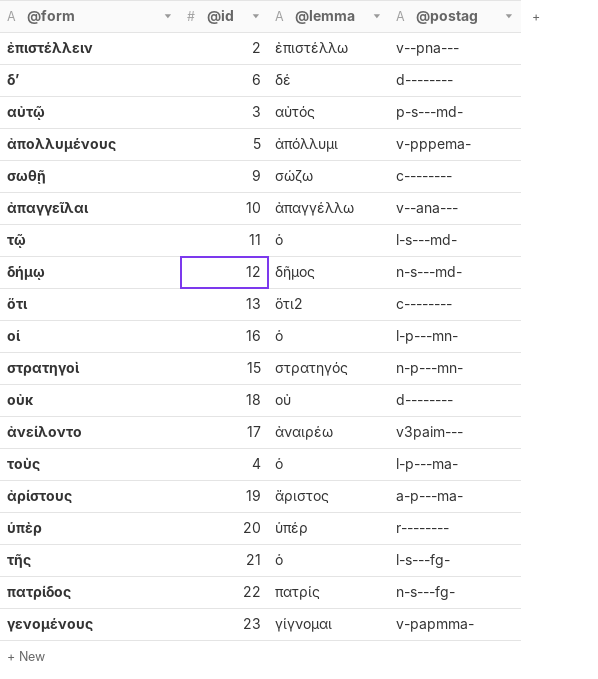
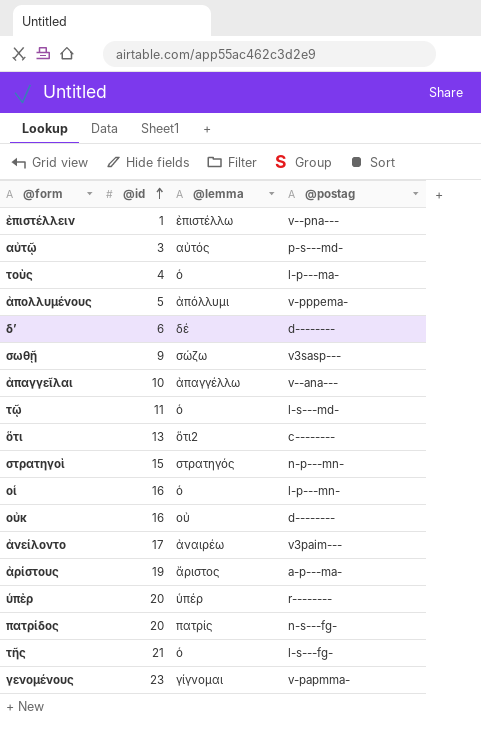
row order: none -> @id ascending
row δήμῳ: 12 | δῆμος | n-s---md- -> none
ἐπιστέλλειν | @id: 2 -> 1
σωθῇ | @postag: c-------- -> v3sasp---
οὐκ | @id: 18 -> 16
πατρίδος | @id: 22 -> 20

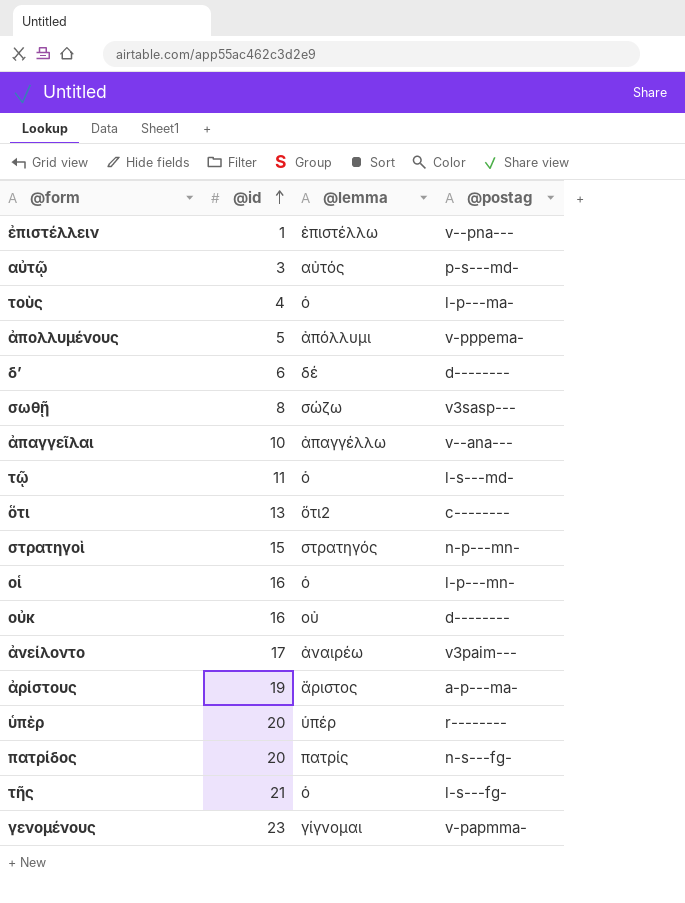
σωθῇ | @id: 9 -> 8

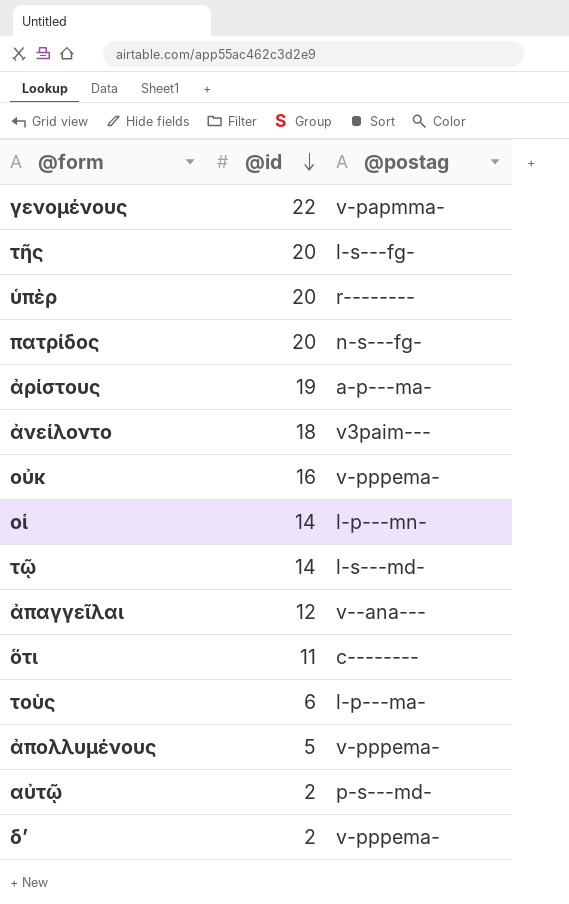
row order: @id ascending -> @id descending
column @lemma | position: 3 -> none
row ἐπιστέλλειν: 1 | ἐπιστέλλω | v--pna--- -> none
row σωθῇ: 8 | σώζω | v3sasp--- -> none
row στρατηγοὶ: 15 | στρατηγός | n-p---mn- -> none
γενομένους | @id: 23 -> 22
τῆς | @id: 21 -> 20
ἀνείλοντο | @id: 17 -> 18
οὐκ | @postag: d-------- -> v-pppema-
οἱ | @id: 16 -> 14
τῷ | @id: 11 -> 14
ἀπαγγεῖλαι | @id: 10 -> 12
ὅτι | @id: 13 -> 11
τοὺς | @id: 4 -> 6
αὐτῷ | @id: 3 -> 2
δʼ | @id: 6 -> 2
δʼ | @postag: d-------- -> v-pppema-

